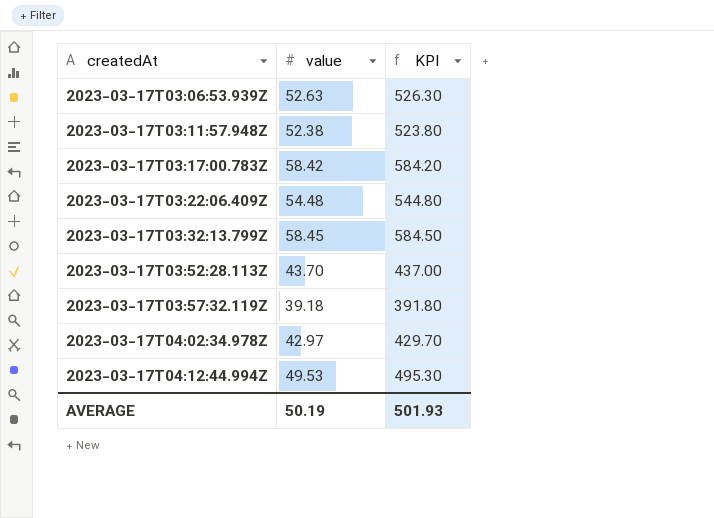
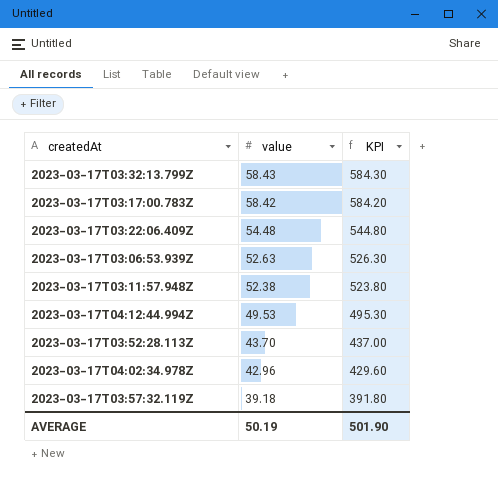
row order: createdAt ascending -> value descending
2023-03-17T03:32:13.799Z | value: 58.45 -> 58.43
2023-03-17T03:32:13.799Z | KPI: 584.50 -> 584.30
2023-03-17T04:02:34.978Z | value: 42.97 -> 42.96
2023-03-17T04:02:34.978Z | KPI: 429.70 -> 429.60
AVERAGE | KPI: 501.93 -> 501.90

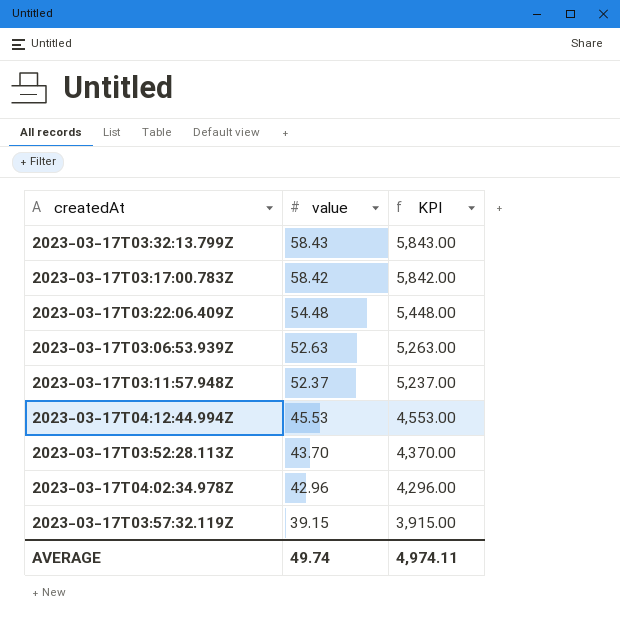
column KPI | formula: [value] * 10 -> [value] * 100
2023-03-17T03:11:57.948Z | value: 52.38 -> 52.37
2023-03-17T04:12:44.994Z | value: 49.53 -> 45.53
2023-03-17T03:57:32.119Z | value: 39.18 -> 39.15
AVERAGE | value: 50.19 -> 49.74
AVERAGE | KPI: 501.90 -> 4,974.11

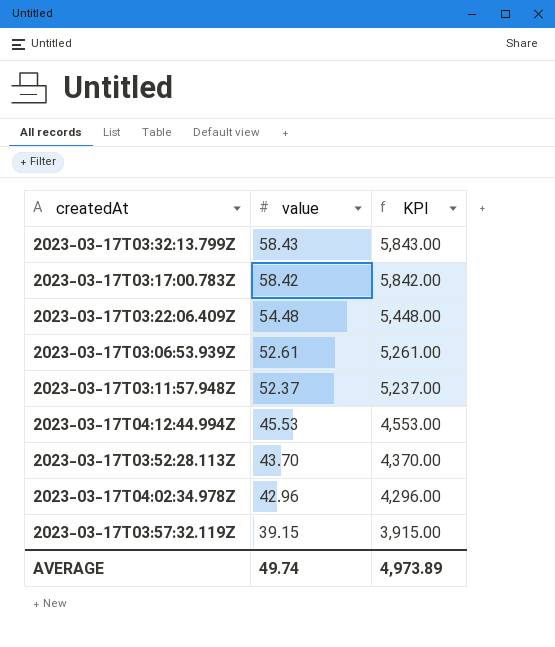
2023-03-17T03:06:53.939Z | value: 52.63 -> 52.61
2023-03-17T03:06:53.939Z | KPI: 5,263.00 -> 5,261.00
AVERAGE | KPI: 4,974.11 -> 4,973.89

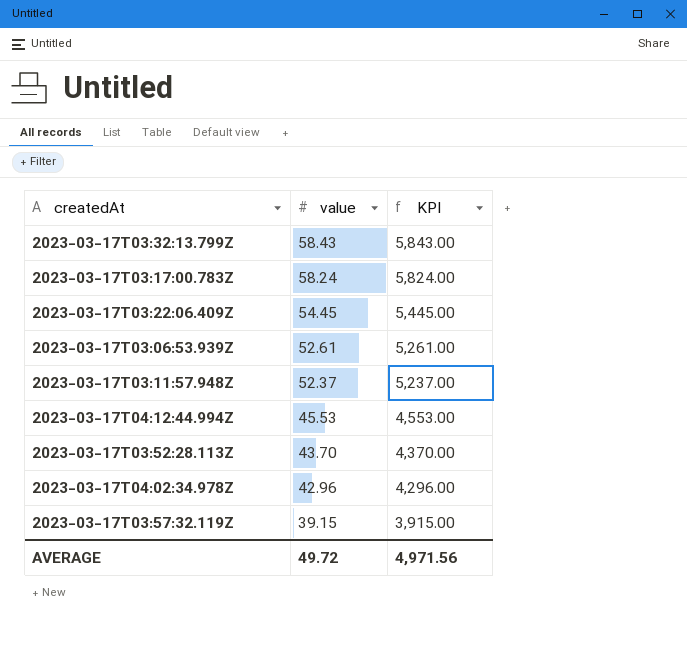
2023-03-17T03:17:00.783Z | value: 58.42 -> 58.24
2023-03-17T03:17:00.783Z | KPI: 5,842.00 -> 5,824.00
2023-03-17T03:22:06.409Z | value: 54.48 -> 54.45
2023-03-17T03:22:06.409Z | KPI: 5,448.00 -> 5,445.00
AVERAGE | value: 49.74 -> 49.72
AVERAGE | KPI: 4,973.89 -> 4,971.56

